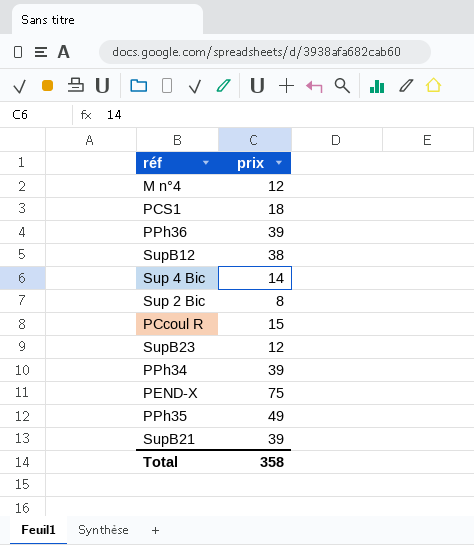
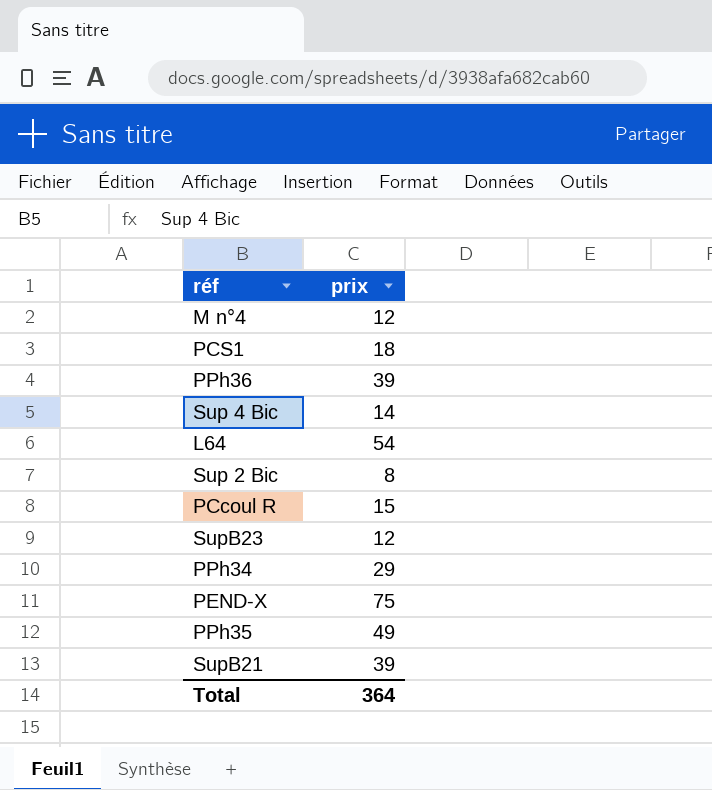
row SupB12: 38 -> none
row L64: none -> 54
PPh34 | prix: 39 -> 29
Total | prix: 358 -> 364

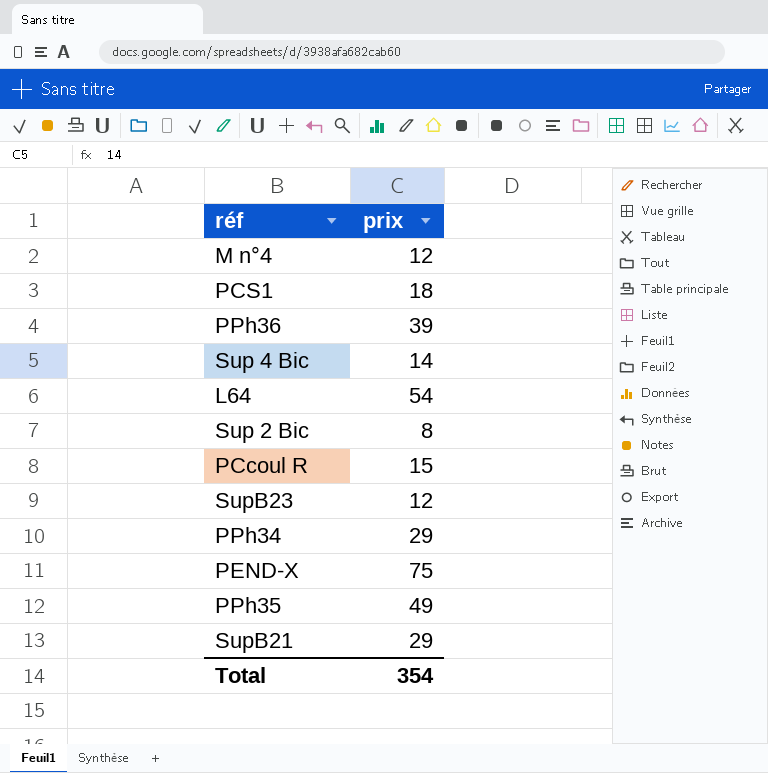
SupB21 | prix: 39 -> 29
Total | prix: 364 -> 354

